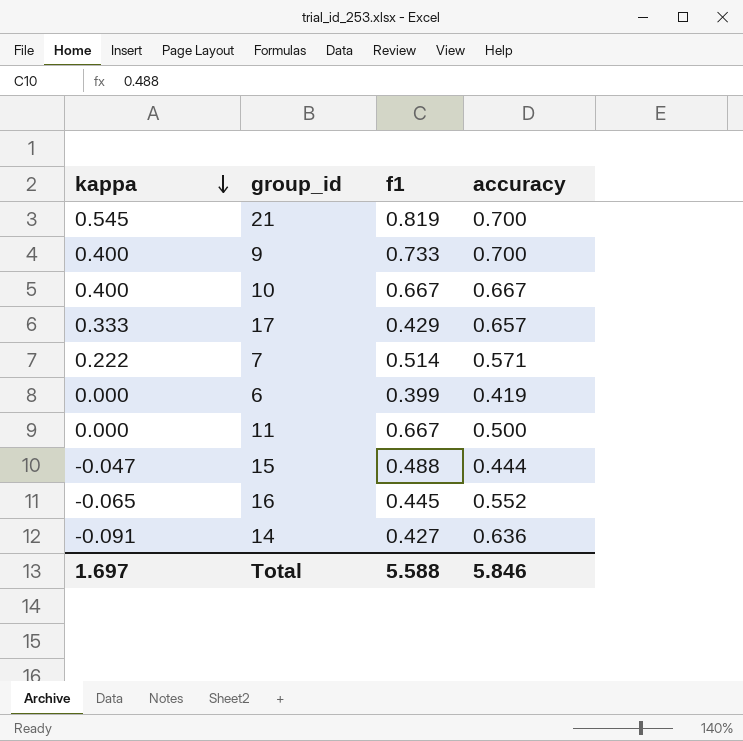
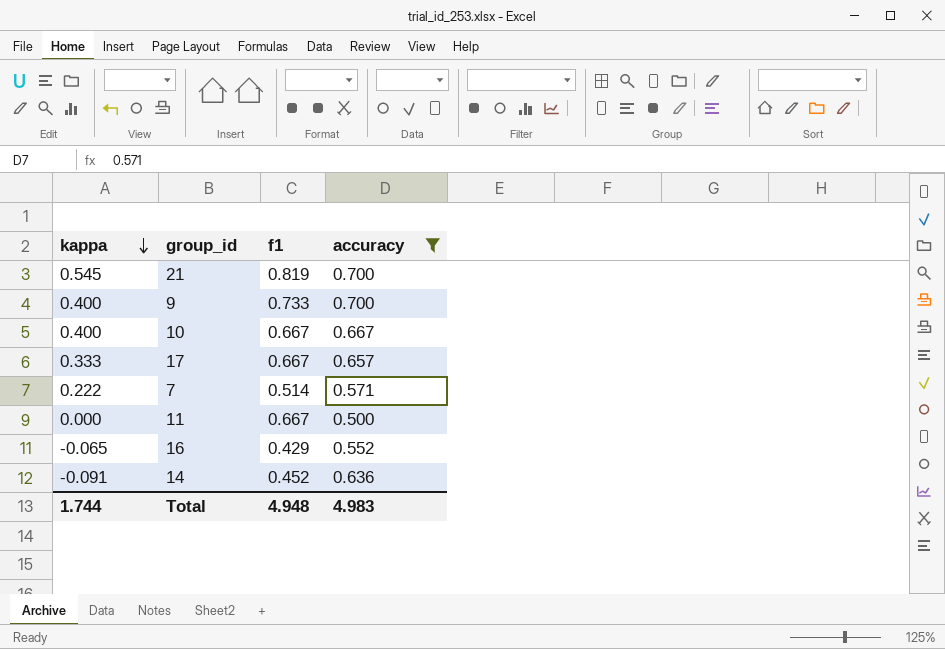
filter: none -> accuracy >= 0.500
17 | f1: 0.429 -> 0.667
16 | f1: 0.445 -> 0.429
14 | f1: 0.427 -> 0.452
Total | kappa: 1.697 -> 1.744
Total | f1: 5.588 -> 4.948
Total | accuracy: 5.846 -> 4.983

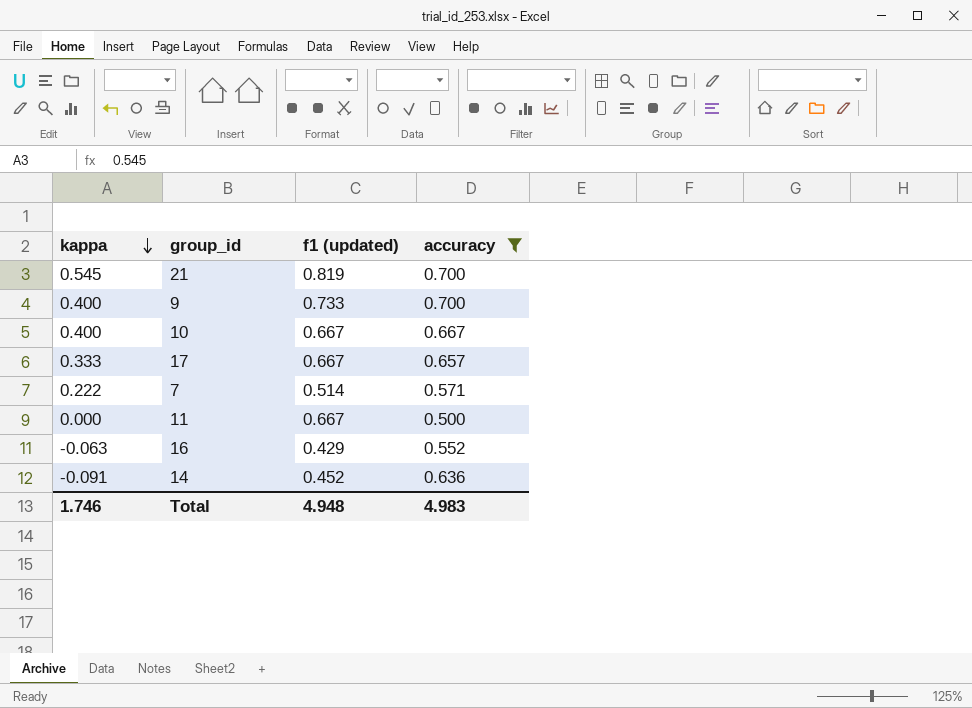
column name: f1 -> f1 (updated)
16 | kappa: -0.065 -> -0.063
Total | kappa: 1.744 -> 1.746

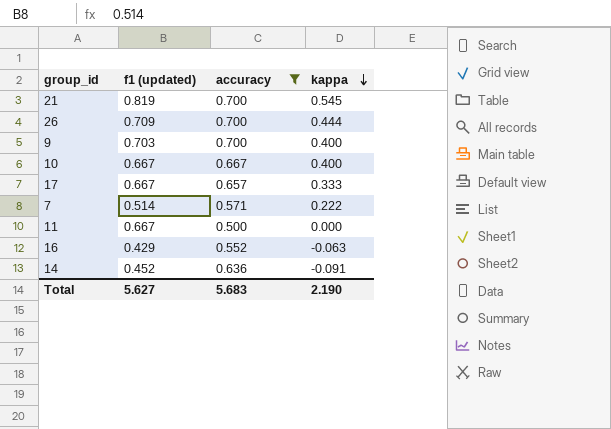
column kappa | position: 1 -> 4
row 26: none -> 0.709 | 0.700 | 0.444
9 | f1 (updated): 0.733 -> 0.703
Total | f1 (updated): 4.948 -> 5.627
Total | accuracy: 4.983 -> 5.683
Total | kappa: 1.746 -> 2.190

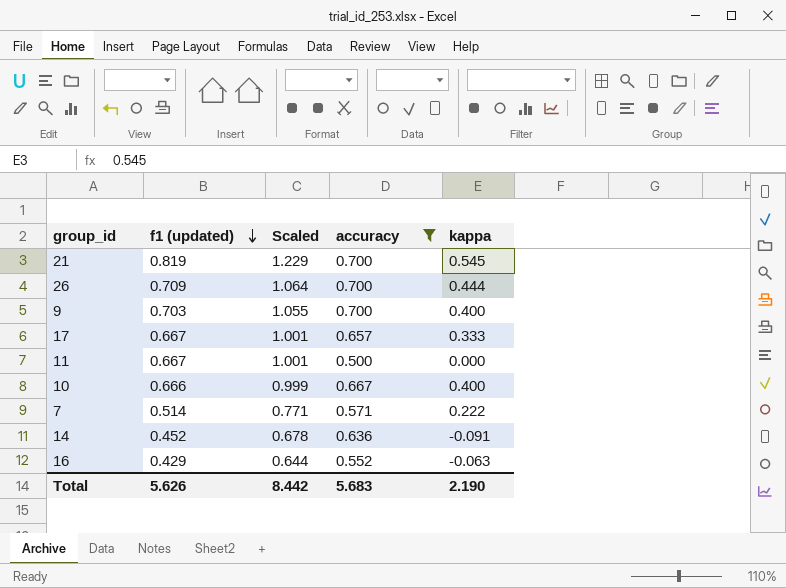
row order: kappa descending -> f1 (updated) descending
column Scaled | formula: none -> [f1 (updated)] * 1.5
10 | f1 (updated): 0.667 -> 0.666
Total | f1 (updated): 5.627 -> 5.626

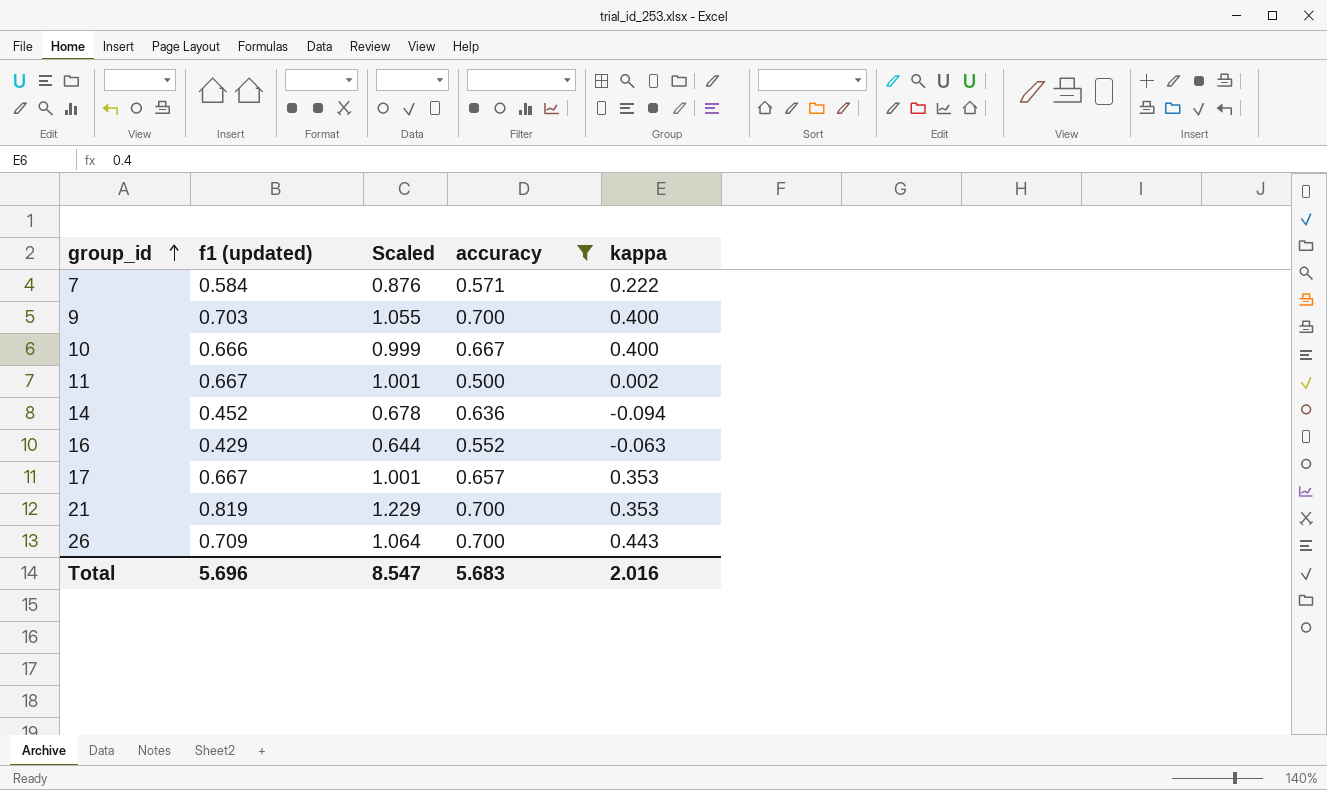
row order: f1 (updated) descending -> group_id ascending
7 | f1 (updated): 0.514 -> 0.584
7 | Scaled: 0.771 -> 0.876
11 | kappa: 0.000 -> 0.002
14 | kappa: -0.091 -> -0.094
17 | kappa: 0.333 -> 0.353
21 | kappa: 0.545 -> 0.353
26 | kappa: 0.444 -> 0.443
Total | f1 (updated): 5.626 -> 5.696
Total | Scaled: 8.442 -> 8.547
Total | kappa: 2.190 -> 2.016

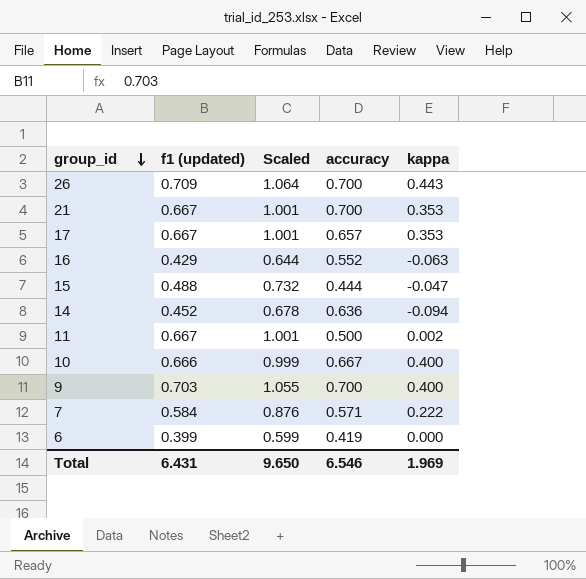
filter: accuracy >= 0.500 -> none
row order: group_id ascending -> group_id descending
21 | f1 (updated): 0.819 -> 0.667
21 | Scaled: 1.229 -> 1.001
Total | f1 (updated): 5.696 -> 6.431
Total | Scaled: 8.547 -> 9.650
Total | accuracy: 5.683 -> 6.546
Total | kappa: 2.016 -> 1.969

